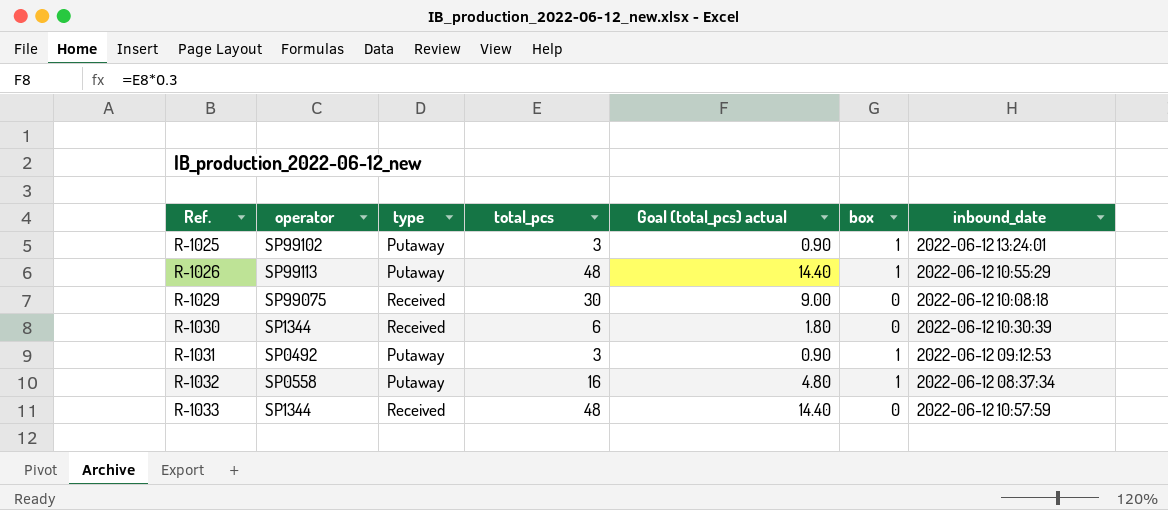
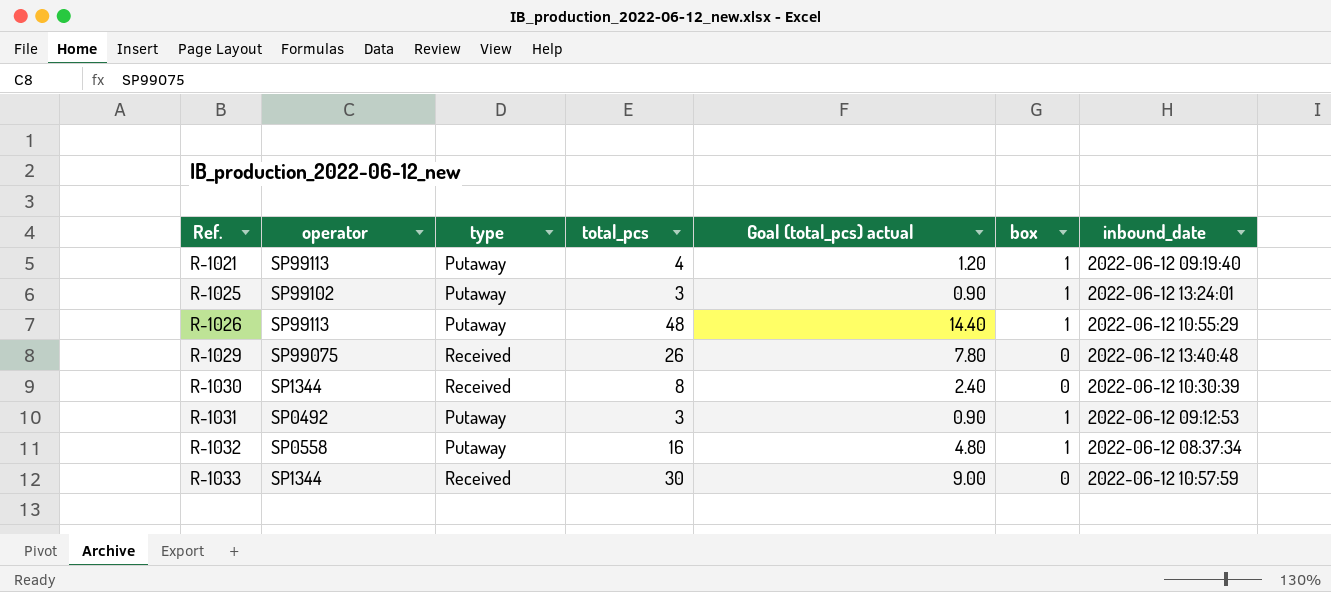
row R-1021: none -> SP99113 | Putaway | 4 | 1.20 | 1 | 2022-06-12 09:19:40
R-1029 | total_pcs: 30 -> 26
R-1029 | Goal (total_pcs) actual: 9.00 -> 7.80
R-1029 | inbound_date: 2022-06-12 10:08:18 -> 2022-06-12 13:40:48
R-1030 | total_pcs: 6 -> 8
R-1030 | Goal (total_pcs) actual: 1.80 -> 2.40
R-1033 | total_pcs: 48 -> 30
R-1033 | Goal (total_pcs) actual: 14.40 -> 9.00

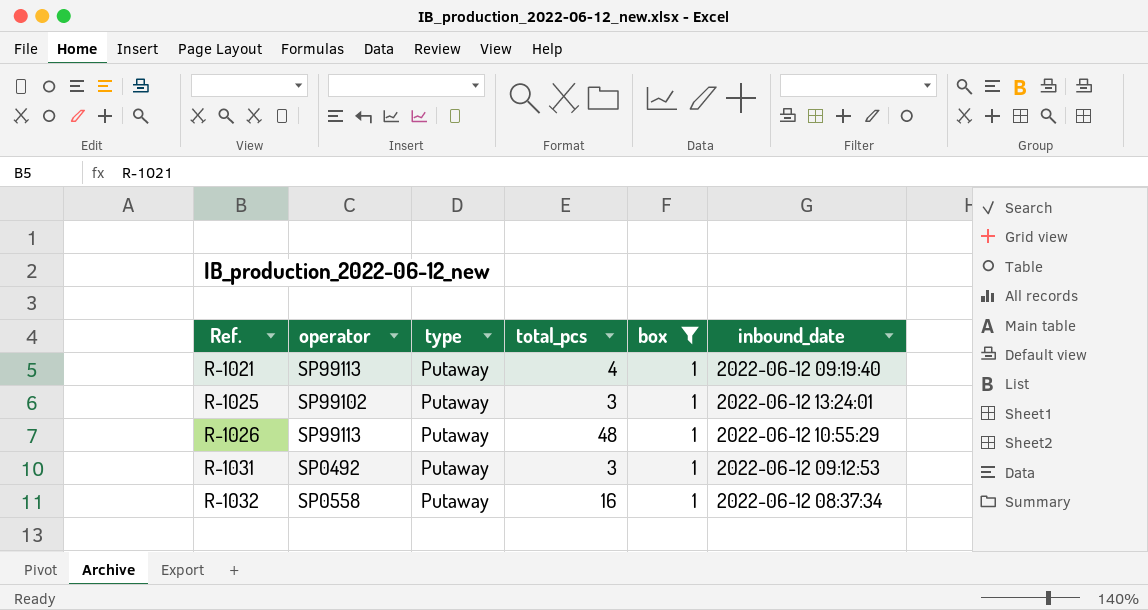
filter: none -> box = 1
column Goal (total_pcs) actual | formula: [total_pcs] * 0.3 -> none

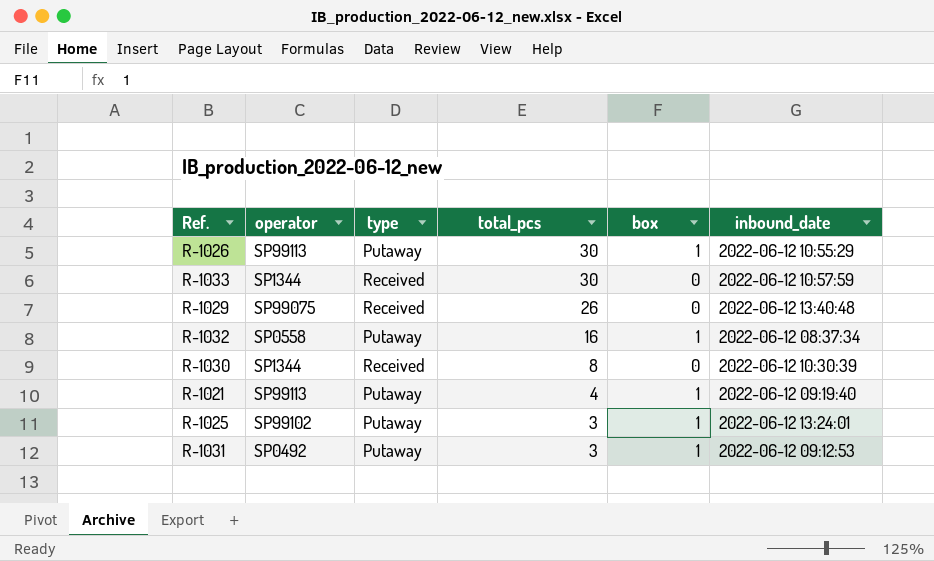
filter: box = 1 -> none
row order: Ref. ascending -> total_pcs descending
R-1026 | total_pcs: 48 -> 30

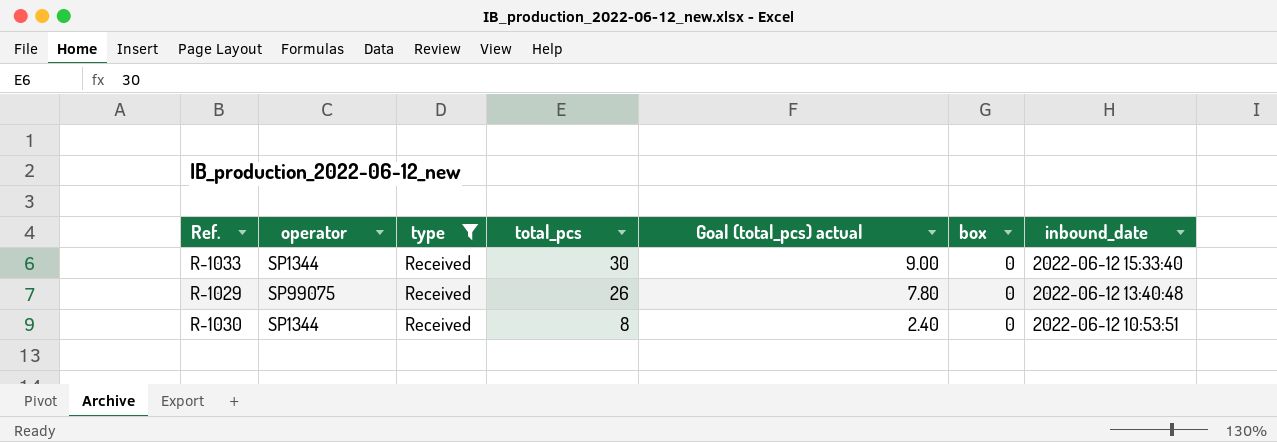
filter: none -> type = Received
column Goal (total_pcs) actual | formula: none -> [total_pcs] * 0.3
R-1033 | inbound_date: 2022-06-12 10:57:59 -> 2022-06-12 15:33:40
R-1030 | inbound_date: 2022-06-12 10:30:39 -> 2022-06-12 10:53:51

